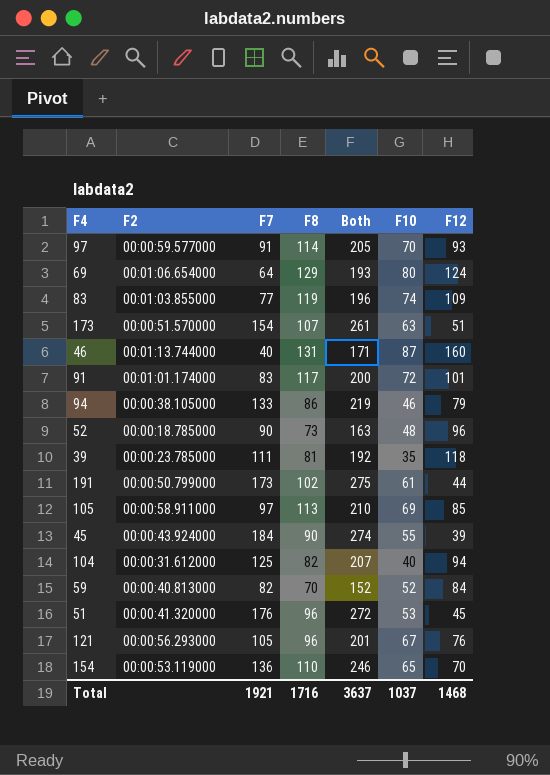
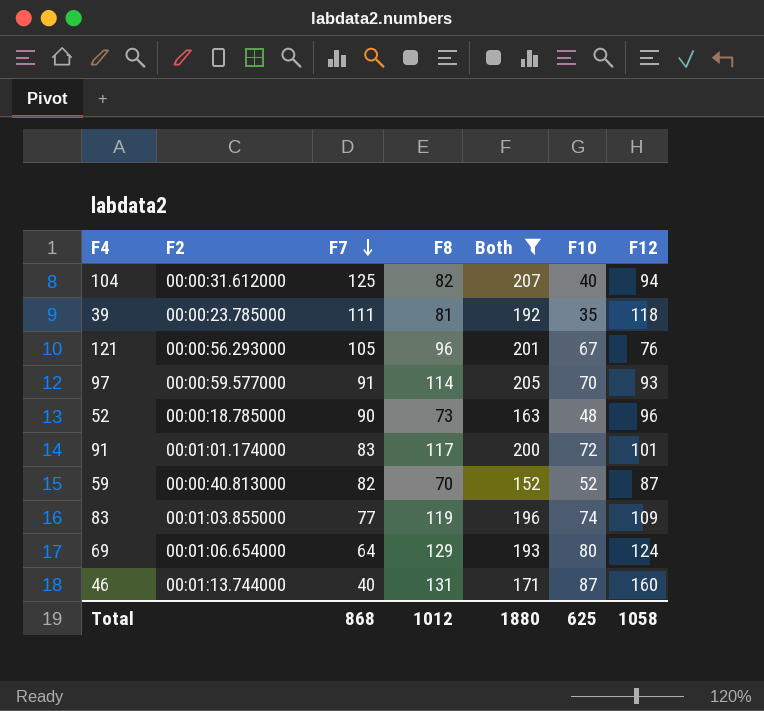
filter: none -> Both <= 207
row order: none -> F7 descending
59 | F12: 84 -> 87
Total | F7: 1921 -> 868
Total | F8: 1716 -> 1012
Total | Both: 3637 -> 1880
Total | F10: 1037 -> 625
Total | F12: 1468 -> 1058

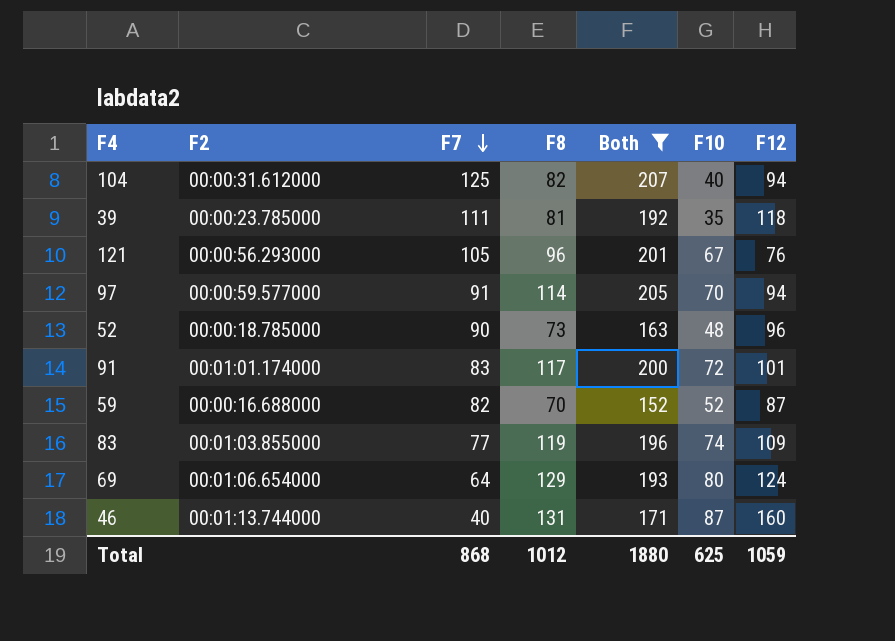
97 | F12: 93 -> 94
59 | F2: 00:00:40.813000 -> 00:00:16.688000
Total | F12: 1058 -> 1059

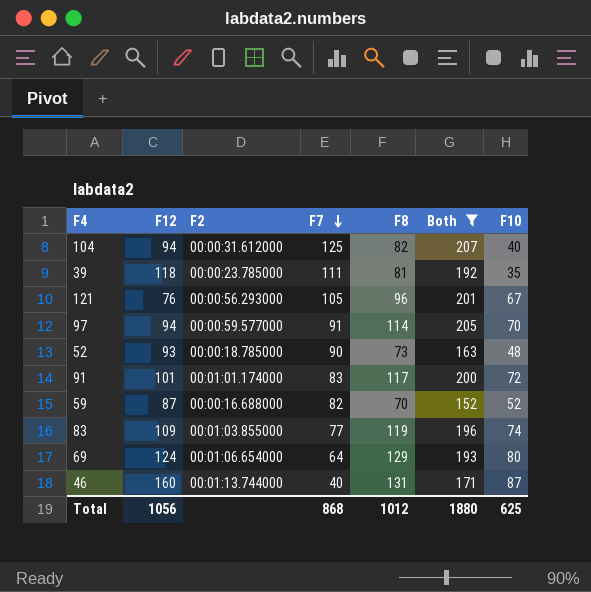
column F12 | position: 7 -> 2
52 | F12: 96 -> 93
Total | F12: 1059 -> 1056

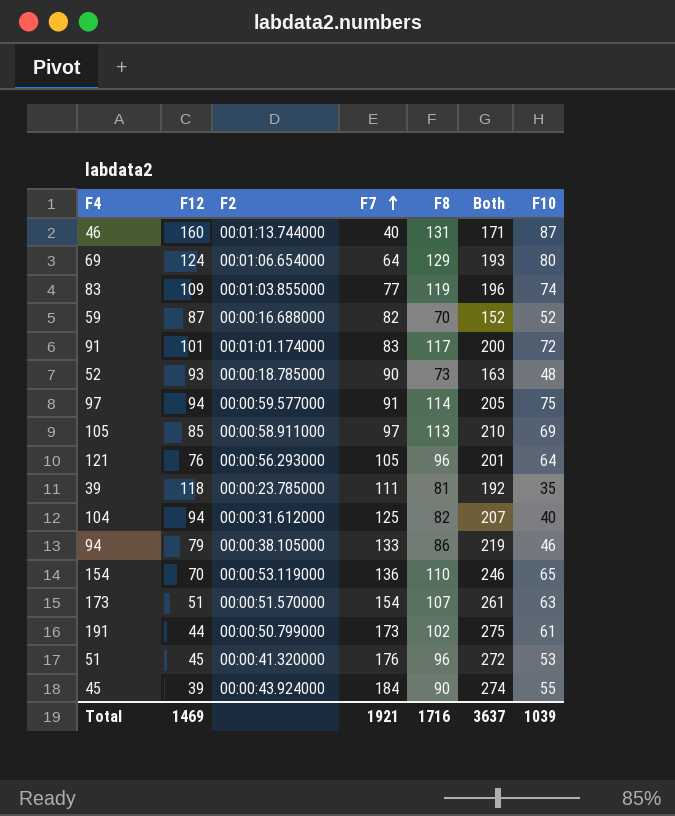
filter: Both <= 207 -> none
row order: F7 descending -> F7 ascending
97 | F10: 70 -> 75
121 | F10: 67 -> 64
Total | F12: 1056 -> 1469
Total | F7: 868 -> 1921
Total | F8: 1012 -> 1716
Total | Both: 1880 -> 3637
Total | F10: 625 -> 1039

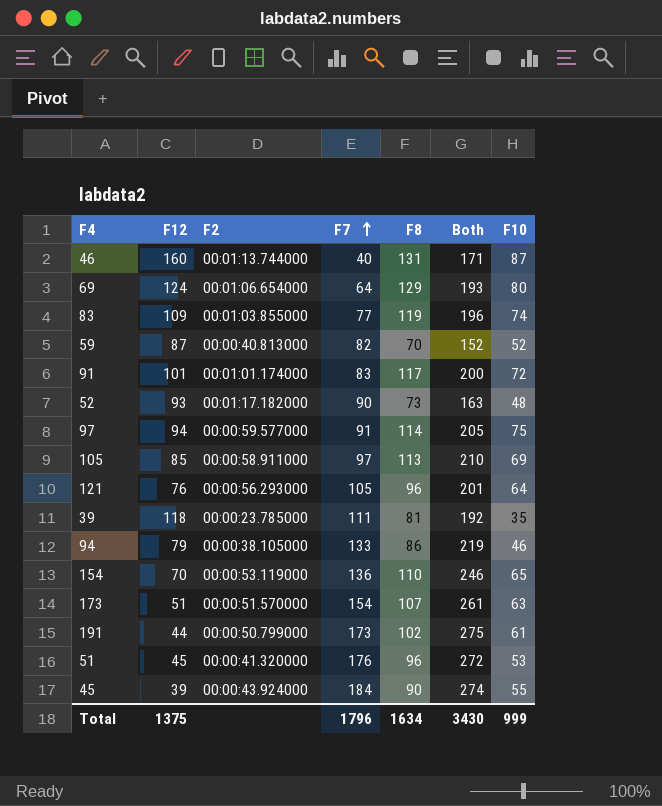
row 104: 94 | 00:00:31.612000 | 125 | 82 | 207 | 40 -> none
59 | F2: 00:00:16.688000 -> 00:00:40.813000
52 | F2: 00:00:18.785000 -> 00:01:17.182000
Total | F12: 1469 -> 1375
Total | F7: 1921 -> 1796
Total | F8: 1716 -> 1634
Total | Both: 3637 -> 3430
Total | F10: 1039 -> 999

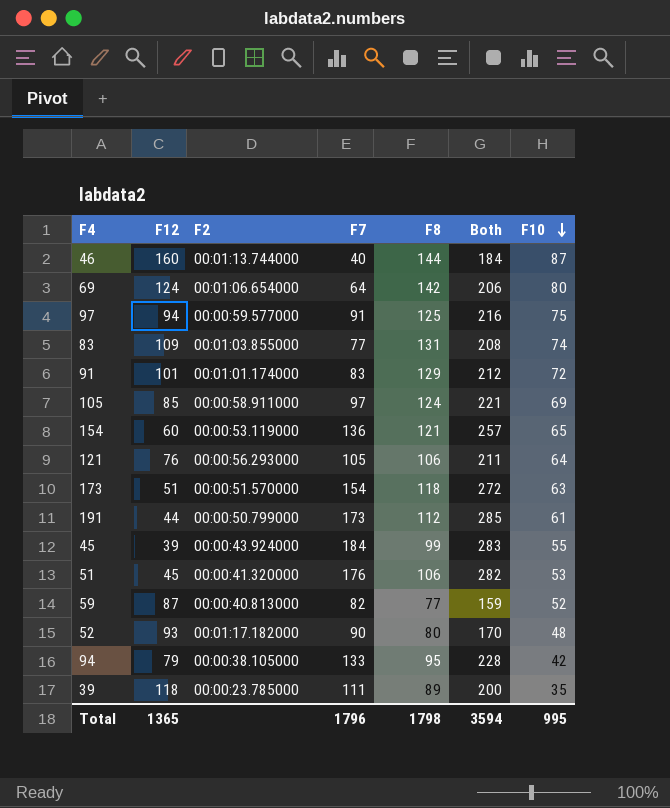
row order: F7 ascending -> F10 descending
46 | F8: 131 -> 144
46 | Both: 171 -> 184
69 | F8: 129 -> 142
69 | Both: 193 -> 206
97 | F8: 114 -> 125
97 | Both: 205 -> 216
83 | F8: 119 -> 131
83 | Both: 196 -> 208
91 | F8: 117 -> 129
91 | Both: 200 -> 212
105 | F8: 113 -> 124
105 | Both: 210 -> 221
154 | F12: 70 -> 60
154 | F8: 110 -> 121
154 | Both: 246 -> 257
121 | F8: 96 -> 106
121 | Both: 201 -> 211
173 | F8: 107 -> 118
173 | Both: 261 -> 272
191 | F8: 102 -> 112
191 | Both: 275 -> 285
45 | F8: 90 -> 99
45 | Both: 274 -> 283
51 | F8: 96 -> 106
51 | Both: 272 -> 282
59 | F8: 70 -> 77
59 | Both: 152 -> 159
52 | F8: 73 -> 80
52 | Both: 163 -> 170
94 | F8: 86 -> 95
94 | Both: 219 -> 228
94 | F10: 46 -> 42
39 | F8: 81 -> 89
39 | Both: 192 -> 200
Total | F12: 1375 -> 1365
Total | F8: 1634 -> 1798
Total | Both: 3430 -> 3594
Total | F10: 999 -> 995

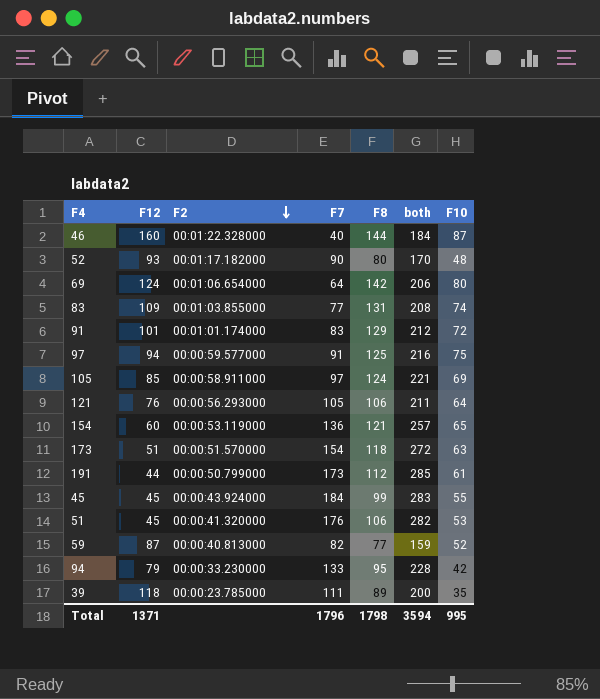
row order: F10 descending -> F2 descending
column name: Both -> both
46 | F2: 00:01:13.744000 -> 00:01:22.328000
45 | F12: 39 -> 45
94 | F2: 00:00:38.105000 -> 00:00:33.230000
Total | F12: 1365 -> 1371

